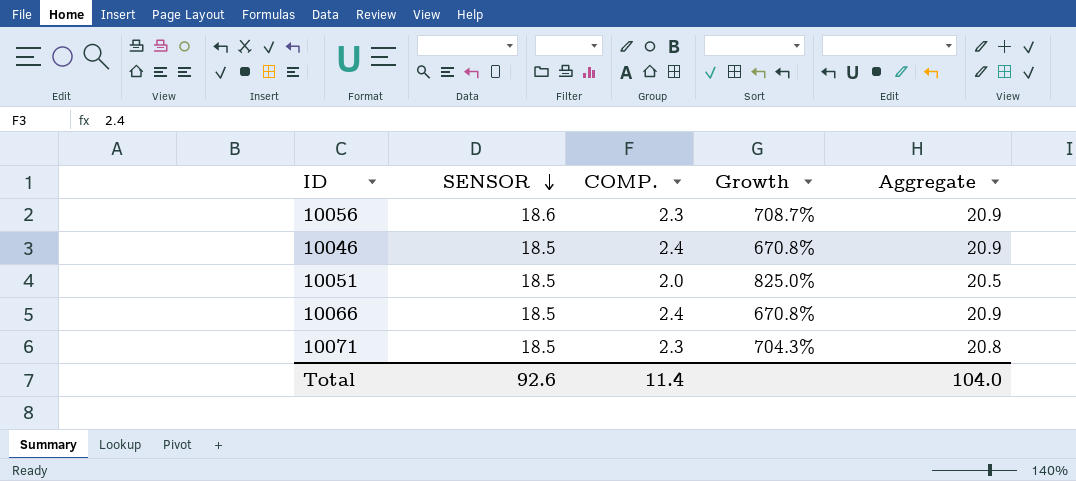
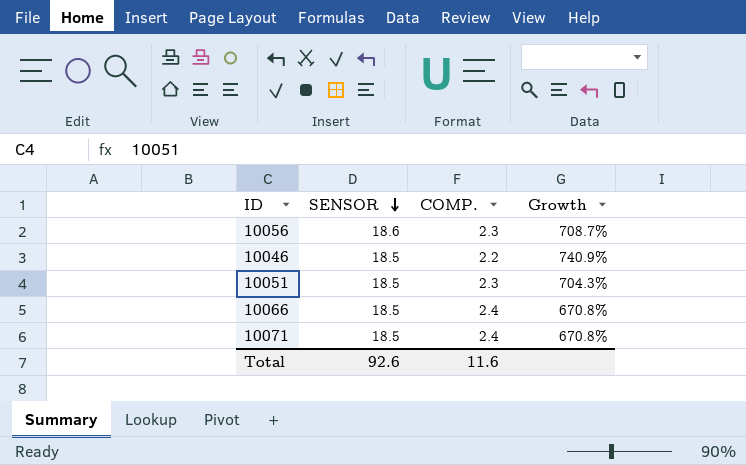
column Aggregate | formula: [SENSOR] + [COMP.] -> none
10046 | COMP.: 2.4 -> 2.2
10046 | Growth: 670.8% -> 740.9%
10051 | COMP.: 2.0 -> 2.3
10051 | Growth: 825.0% -> 704.3%
10071 | COMP.: 2.3 -> 2.4
10071 | Growth: 704.3% -> 670.8%
Total | COMP.: 11.4 -> 11.6

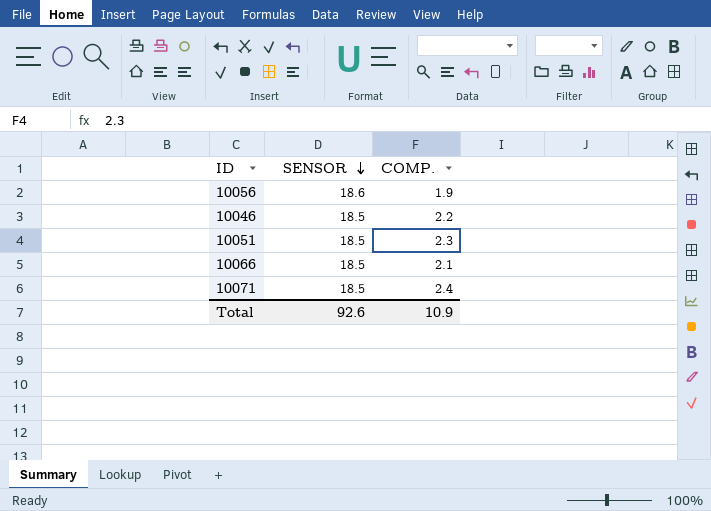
column Growth | formula: ([SENSOR] - [COMP.]) / [COMP.] -> none
10056 | COMP.: 2.3 -> 1.9
10066 | COMP.: 2.4 -> 2.1
Total | COMP.: 11.6 -> 10.9

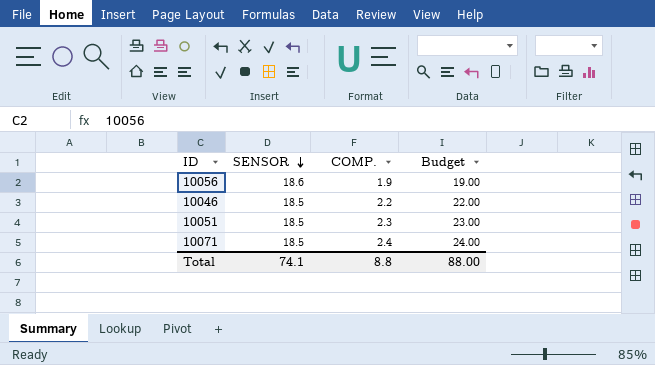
column Budget | formula: none -> [COMP.] * 10
row 10066: 18.5 | 2.1 -> none
Total | SENSOR: 92.6 -> 74.1
Total | COMP.: 10.9 -> 8.8

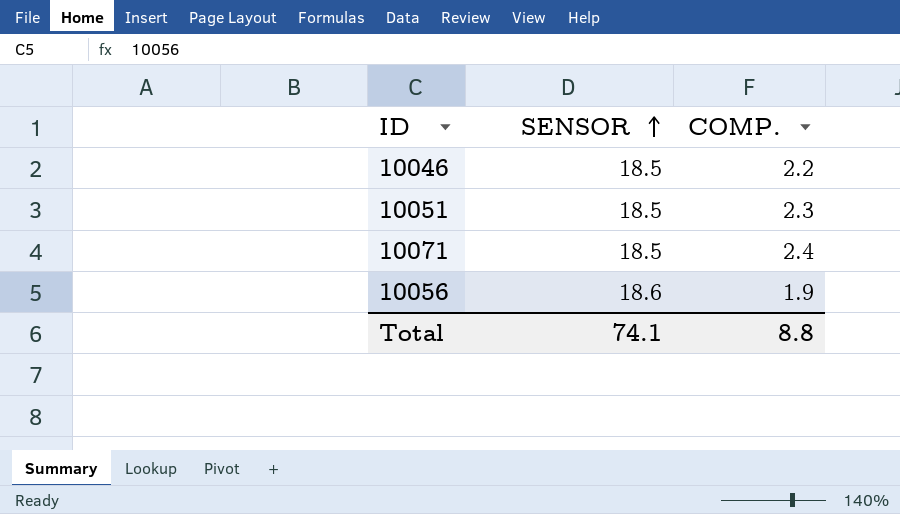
row order: SENSOR descending -> SENSOR ascending
column Budget | formula: [COMP.] * 10 -> none

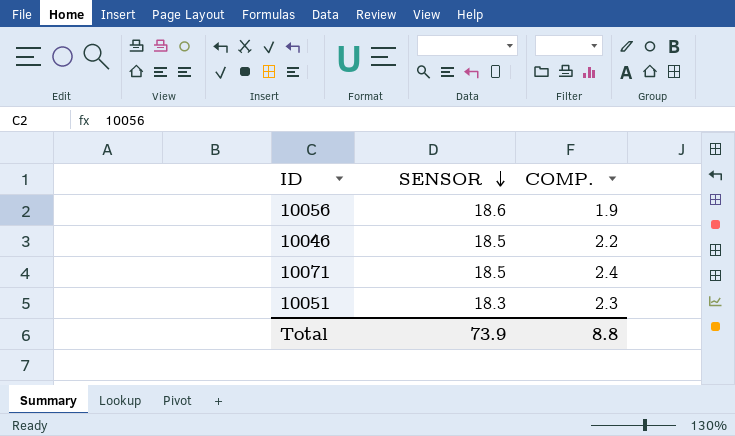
row order: SENSOR ascending -> SENSOR descending
10051 | SENSOR: 18.5 -> 18.3
Total | SENSOR: 74.1 -> 73.9

